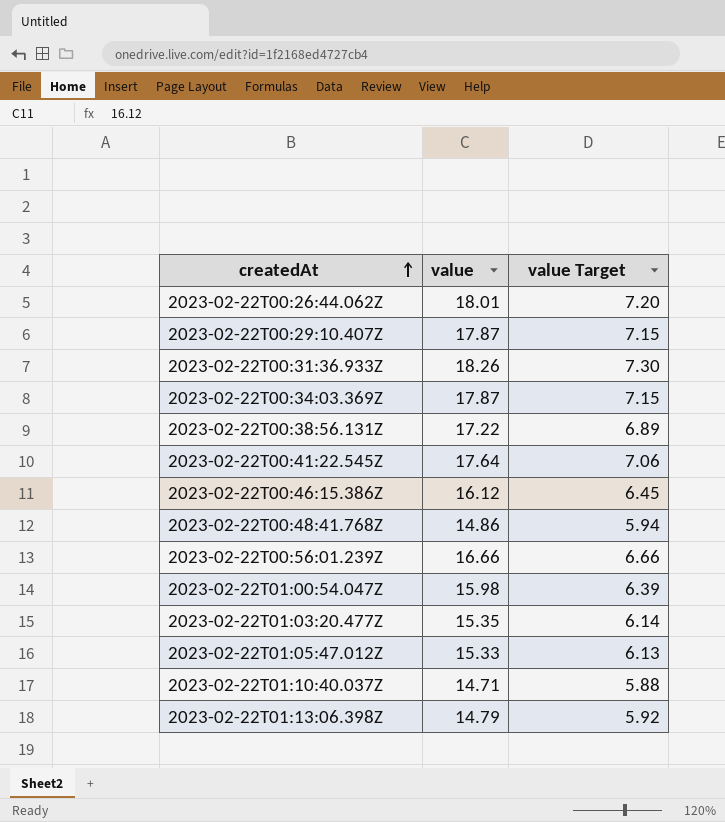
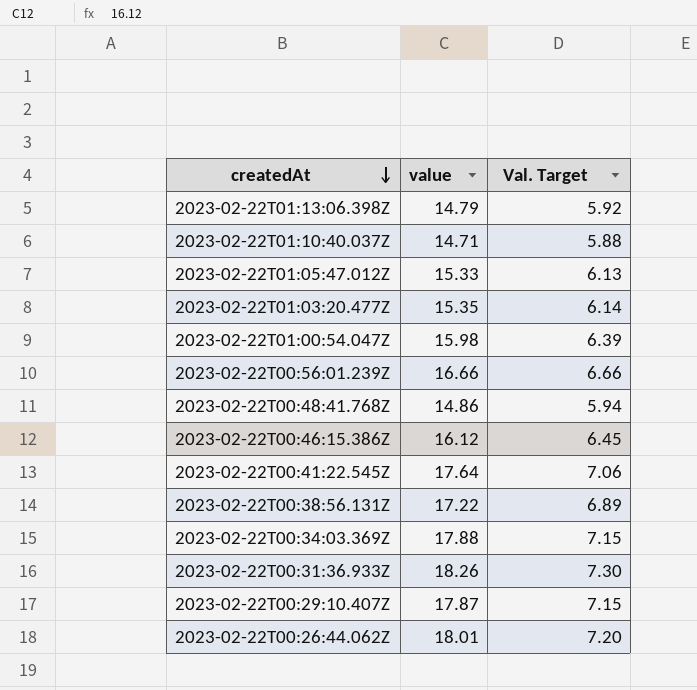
row order: createdAt ascending -> createdAt descending
column name: value Target -> Val. Target
2023-02-22T00:34:03.369Z | value: 17.87 -> 17.88

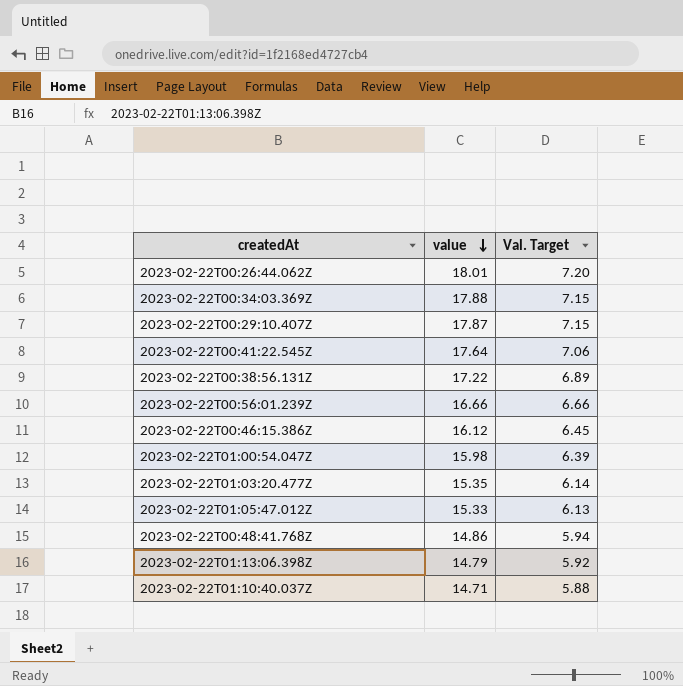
row order: createdAt descending -> value descending
row 2023-02-22T00:31:36.933Z: 18.26 | 7.30 -> none

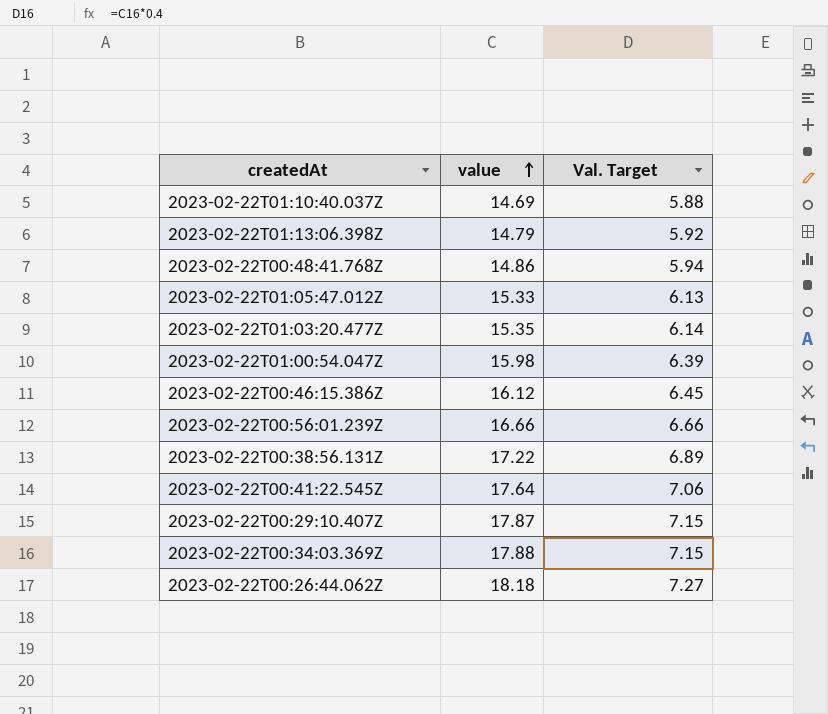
row order: value descending -> value ascending
2023-02-22T01:10:40.037Z | value: 14.71 -> 14.69
2023-02-22T00:26:44.062Z | value: 18.01 -> 18.18
2023-02-22T00:26:44.062Z | Val. Target: 7.20 -> 7.27

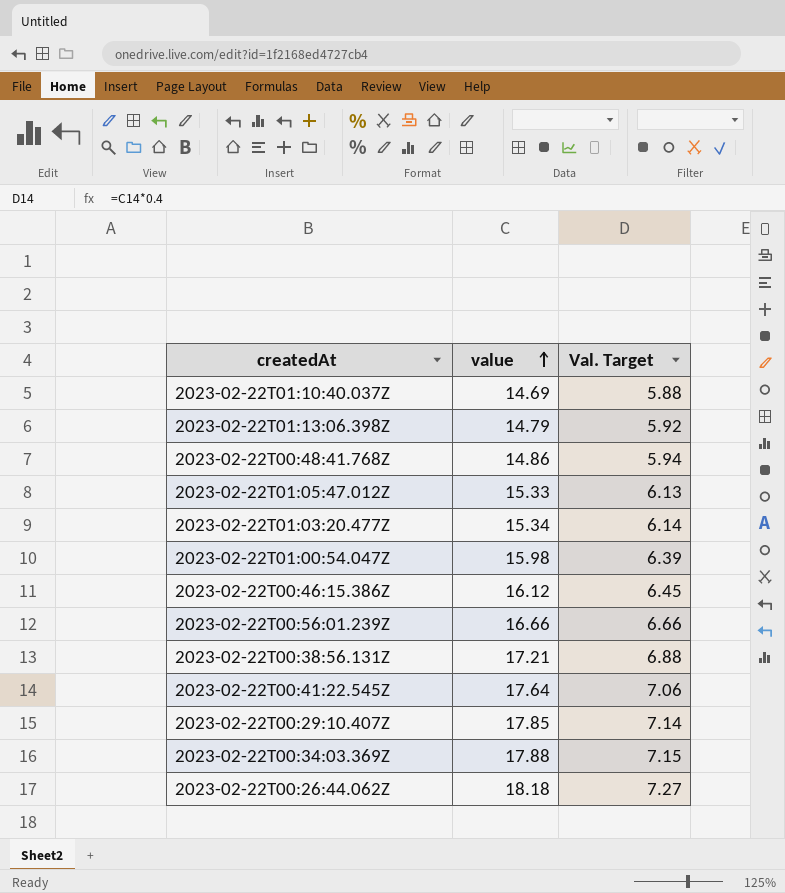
2023-02-22T01:03:20.477Z | value: 15.35 -> 15.34
2023-02-22T00:38:56.131Z | value: 17.22 -> 17.21
2023-02-22T00:38:56.131Z | Val. Target: 6.89 -> 6.88
2023-02-22T00:29:10.407Z | value: 17.87 -> 17.85
2023-02-22T00:29:10.407Z | Val. Target: 7.15 -> 7.14

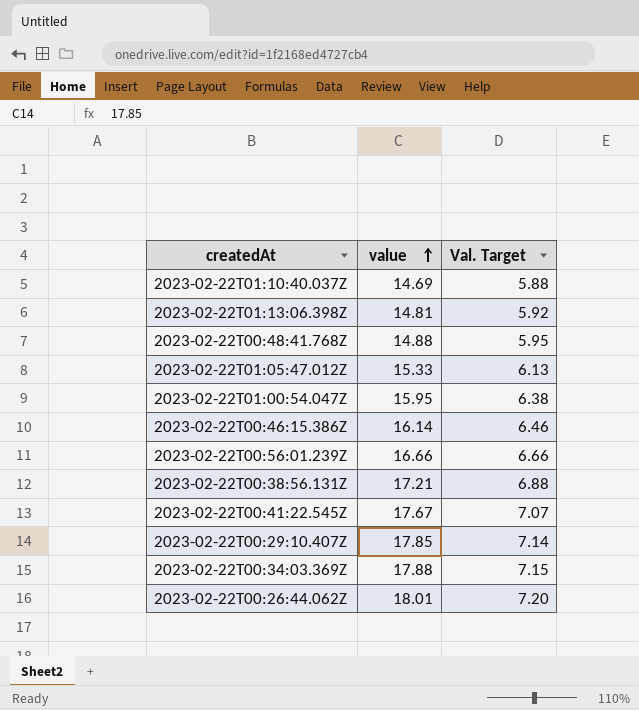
row 2023-02-22T01:03:20.477Z: 15.34 | 6.14 -> none
2023-02-22T01:13:06.398Z | value: 14.79 -> 14.81
2023-02-22T00:48:41.768Z | value: 14.86 -> 14.88
2023-02-22T00:48:41.768Z | Val. Target: 5.94 -> 5.95
2023-02-22T01:00:54.047Z | value: 15.98 -> 15.95
2023-02-22T01:00:54.047Z | Val. Target: 6.39 -> 6.38
2023-02-22T00:46:15.386Z | value: 16.12 -> 16.14
2023-02-22T00:46:15.386Z | Val. Target: 6.45 -> 6.46
2023-02-22T00:41:22.545Z | value: 17.64 -> 17.67
2023-02-22T00:41:22.545Z | Val. Target: 7.06 -> 7.07
2023-02-22T00:26:44.062Z | value: 18.18 -> 18.01
2023-02-22T00:26:44.062Z | Val. Target: 7.27 -> 7.20

